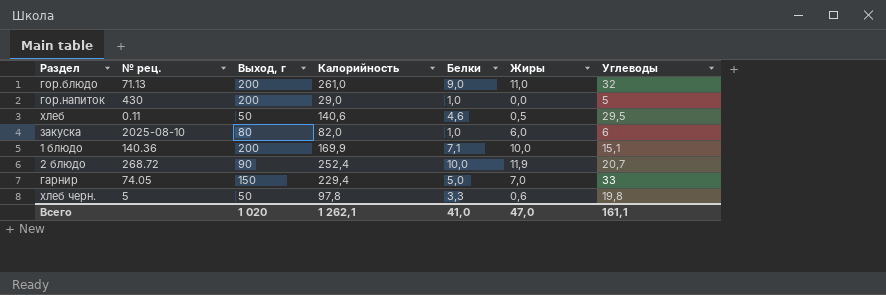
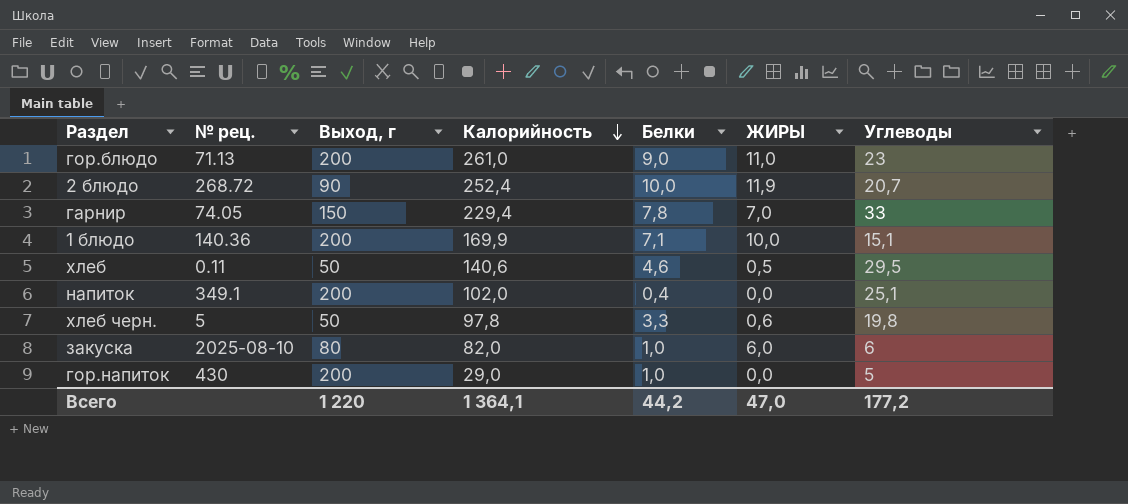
row order: none -> Калорийность descending
column name: Жиры -> ЖИРЫ
гор.блюдо | Углеводы: 32 -> 23
гарнир | Белки: 5,0 -> 7,8
row напиток: none -> 349.1 | 200 | 102,0 | 0,4 | 0,0 | 25,1
Всего | Выход, г: 1 020 -> 1 220
Всего | Калорийность: 1 262,1 -> 1 364,1
Всего | Белки: 41,0 -> 44,2
Всего | Углеводы: 161,1 -> 177,2

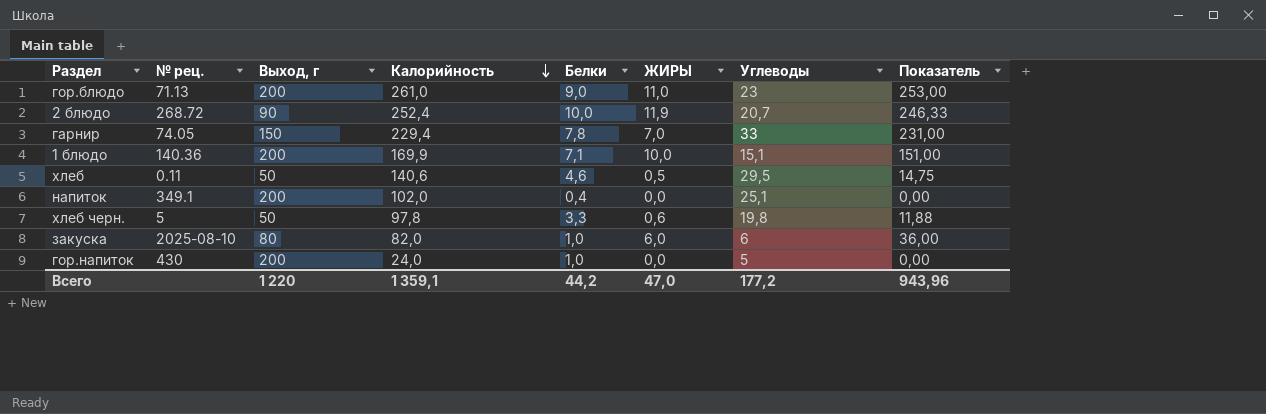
column Показатель | formula: none -> [ЖИРЫ] * [Углеводы]
гор.напиток | Калорийность: 29,0 -> 24,0
Всего | Калорийность: 1 364,1 -> 1 359,1

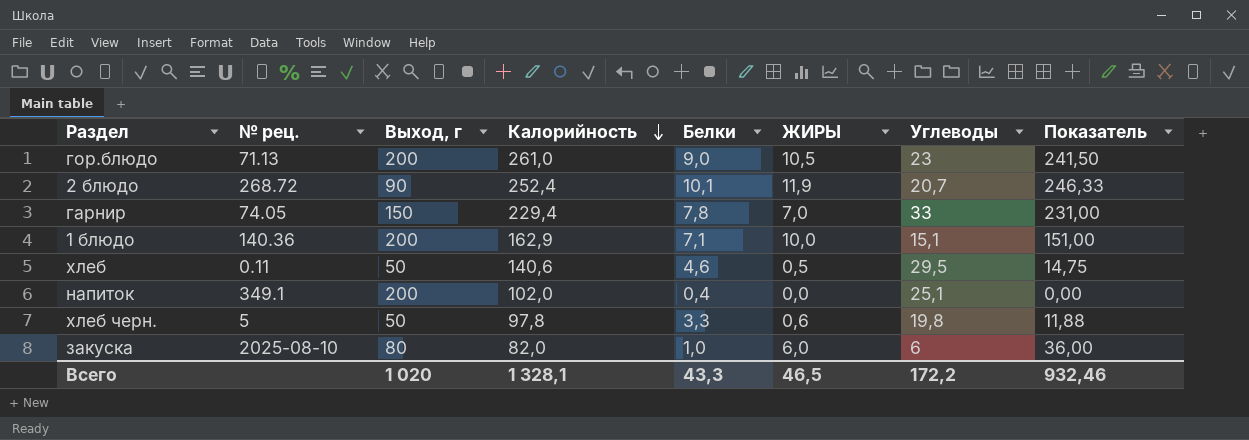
row гор.напиток: 430 | 200 | 24,0 | 1,0 | 0,0 | 5 | 0,00 -> none
гор.блюдо | ЖИРЫ: 11,0 -> 10,5
гор.блюдо | Показатель: 253,00 -> 241,50
2 блюдо | Белки: 10,0 -> 10,1
1 блюдо | Калорийность: 169,9 -> 162,9
Всего | Выход, г: 1 220 -> 1 020
Всего | Калорийность: 1 359,1 -> 1 328,1
Всего | Белки: 44,2 -> 43,3
Всего | ЖИРЫ: 47,0 -> 46,5
Всего | Углеводы: 177,2 -> 172,2
Всего | Показатель: 943,96 -> 932,46

